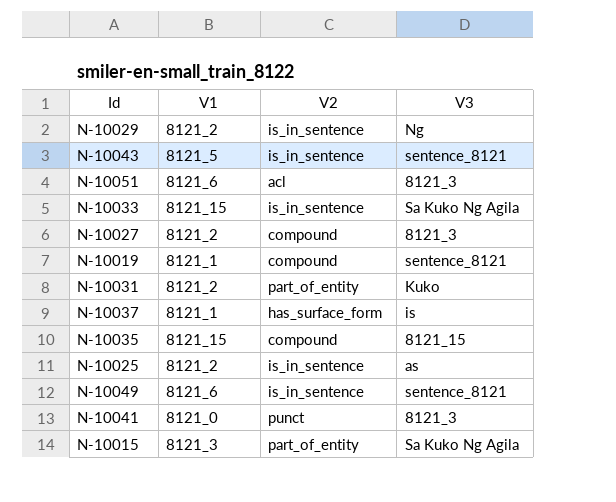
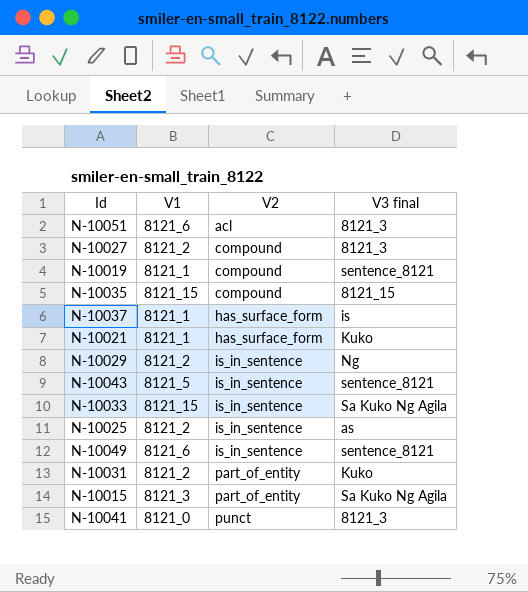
row order: none -> V2 ascending
column name: V3 -> V3 final
row N-10021: none -> 8121_1 | has_surface_form | Kuko

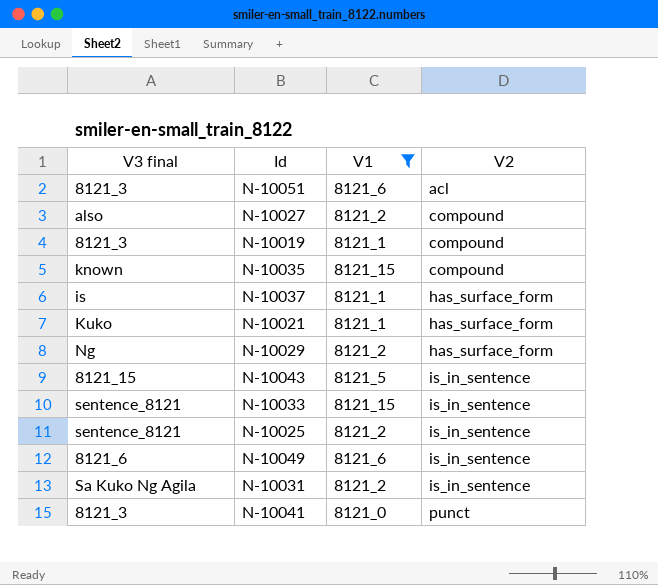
filter: none -> V1 != 8121_3
column V3 final | position: 4 -> 1
N-10027 | V3 final: 8121_3 -> also
N-10019 | V3 final: sentence_8121 -> 8121_3
N-10035 | V3 final: 8121_15 -> known
N-10029 | V2: is_in_sentence -> has_surface_form
N-10043 | V3 final: sentence_8121 -> 8121_15
N-10033 | V3 final: Sa Kuko Ng Agila -> sentence_8121
N-10025 | V3 final: as -> sentence_8121
N-10049 | V3 final: sentence_8121 -> 8121_6
N-10031 | V3 final: Kuko -> Sa Kuko Ng Agila
N-10031 | V2: part_of_entity -> is_in_sentence

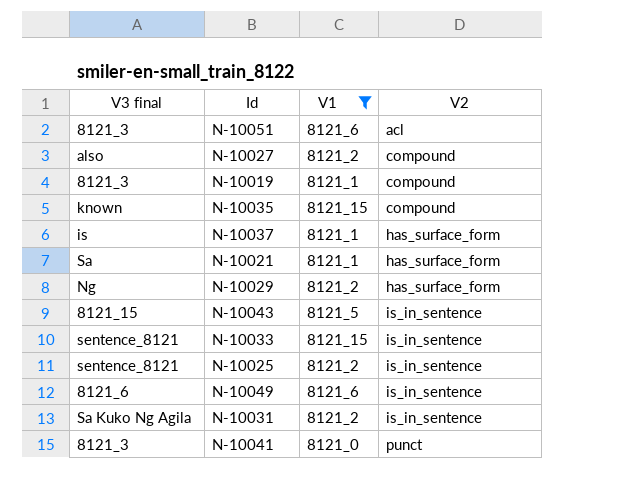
N-10021 | V3 final: Kuko -> Sa

